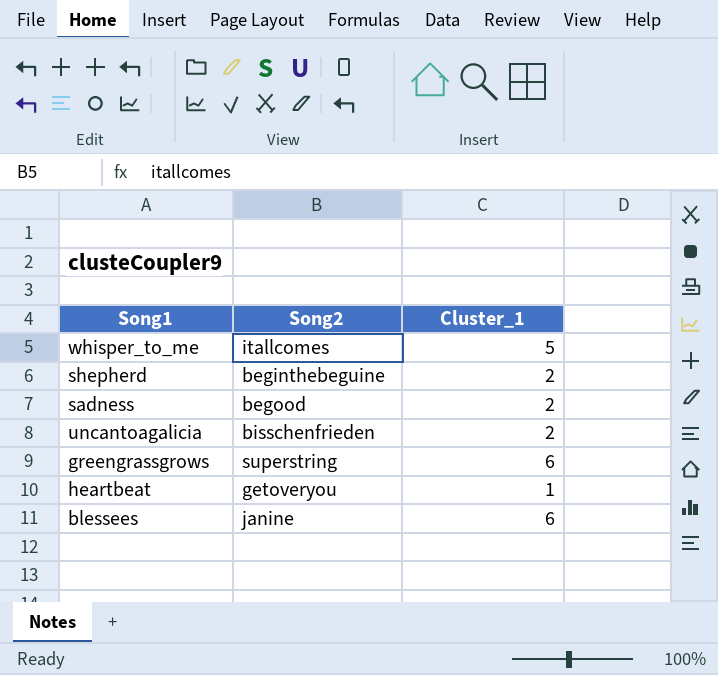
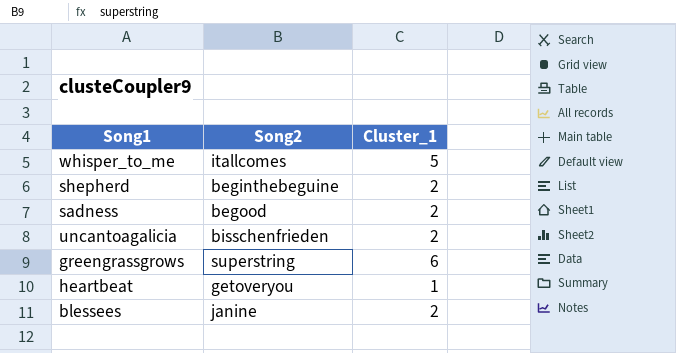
blessees | Cluster_1: 6 -> 2

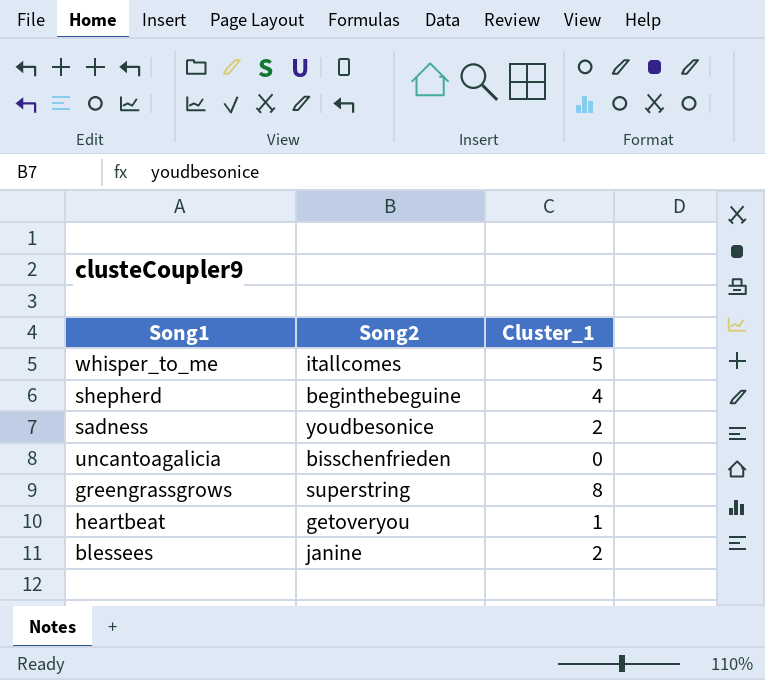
shepherd | Cluster_1: 2 -> 4
sadness | Song2: begood -> youdbesonice
uncantoagalicia | Cluster_1: 2 -> 0
greengrassgrows | Cluster_1: 6 -> 8

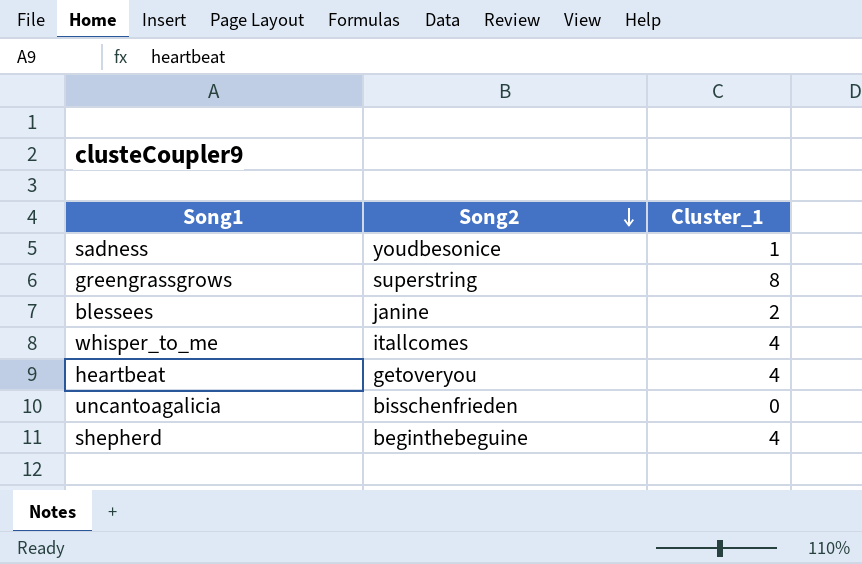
row order: none -> Song2 descending
sadness | Cluster_1: 2 -> 1
whisper_to_me | Cluster_1: 5 -> 4
heartbeat | Cluster_1: 1 -> 4

